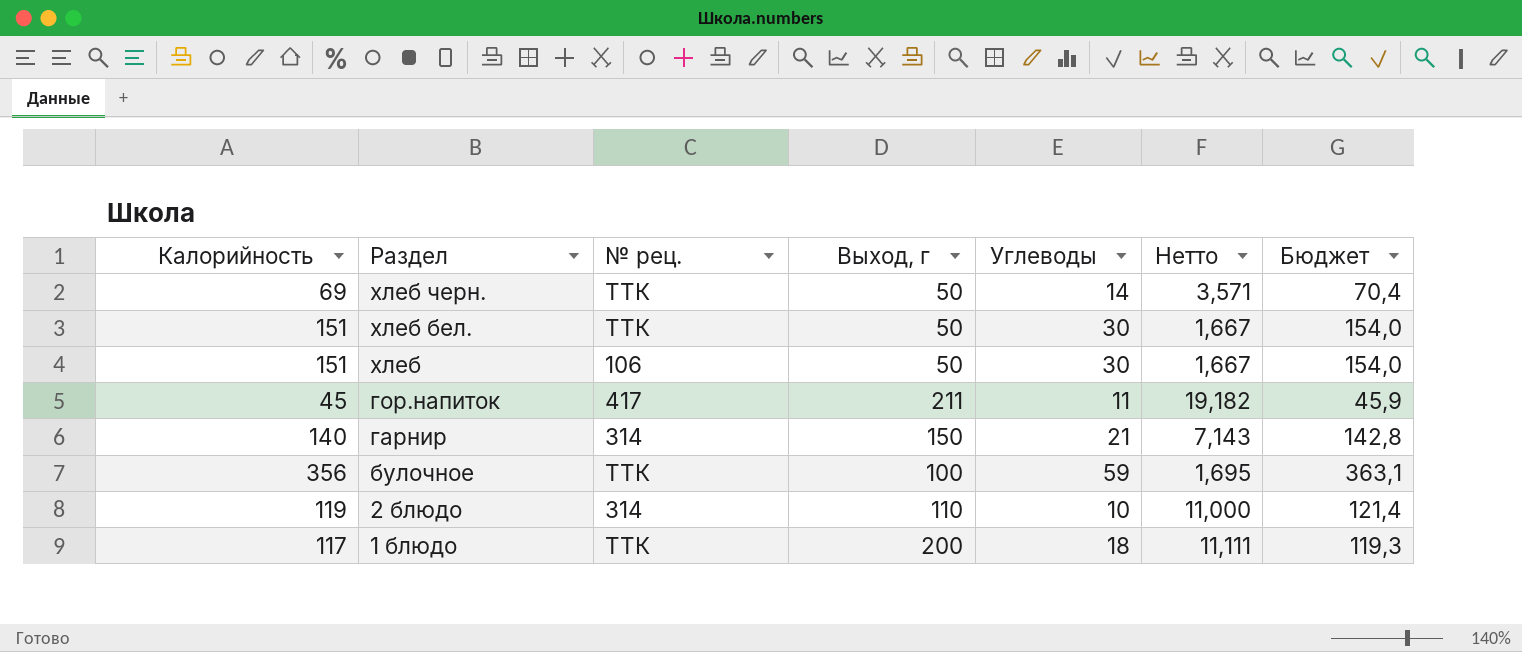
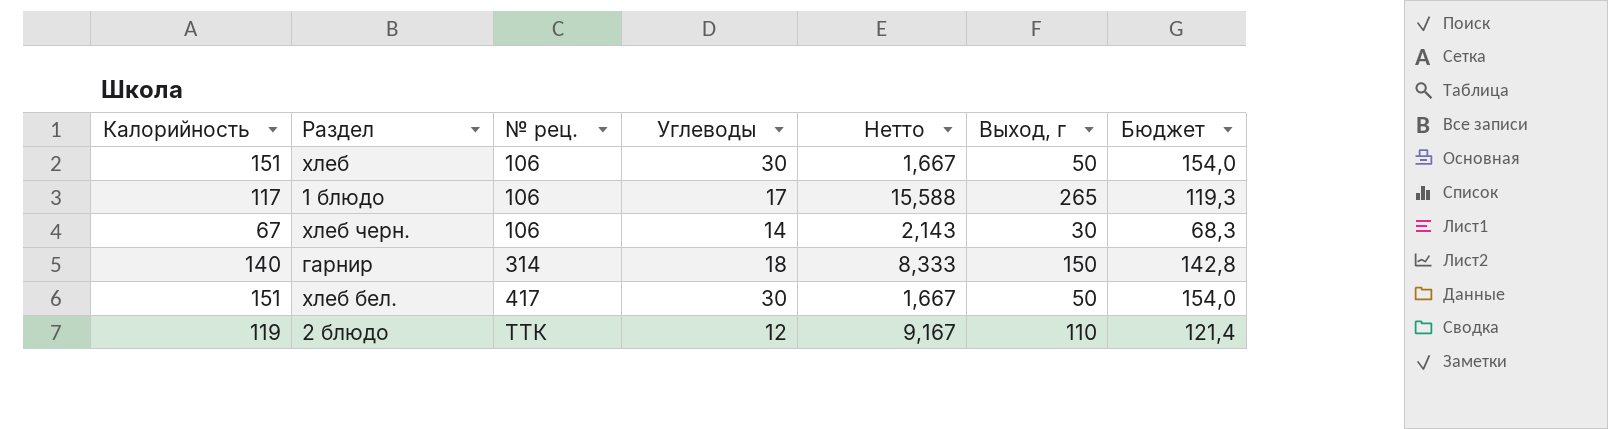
row order: Раздел descending -> № рец. ascending
column Выход, г | position: 4 -> 6
row гор.напиток: 45 | 417 | 211 | 11 | 19,182 | 45,9 -> none
row булочное: 356 | ТТК | 100 | 59 | 1,695 | 363,1 -> none
1 блюдо | № рец.: ТТК -> 106
1 блюдо | Углеводы: 18 -> 17
1 блюдо | Нетто: 11,111 -> 15,588
1 блюдо | Выход, г: 200 -> 265
хлеб черн. | Калорийность: 69 -> 67
хлеб черн. | № рец.: ТТК -> 106
хлеб черн. | Нетто: 3,571 -> 2,143
хлеб черн. | Выход, г: 50 -> 30
хлеб черн. | Бюджет: 70,4 -> 68,3
гарнир | Углеводы: 21 -> 18
гарнир | Нетто: 7,143 -> 8,333
хлеб бел. | № рец.: ТТК -> 417
2 блюдо | № рец.: 314 -> ТТК
2 блюдо | Углеводы: 10 -> 12
2 блюдо | Нетто: 11,000 -> 9,167

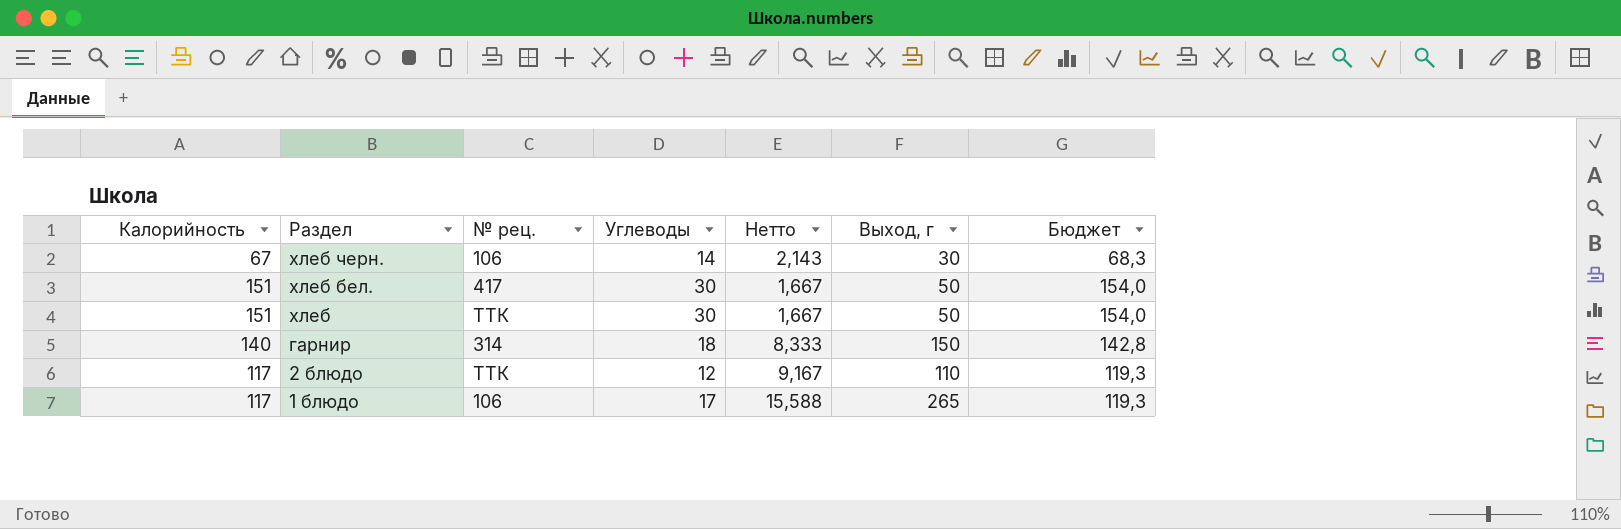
row order: № рец. ascending -> Раздел descending
хлеб | № рец.: 106 -> ТТК
2 блюдо | Калорийность: 119 -> 117
2 блюдо | Бюджет: 121,4 -> 119,3

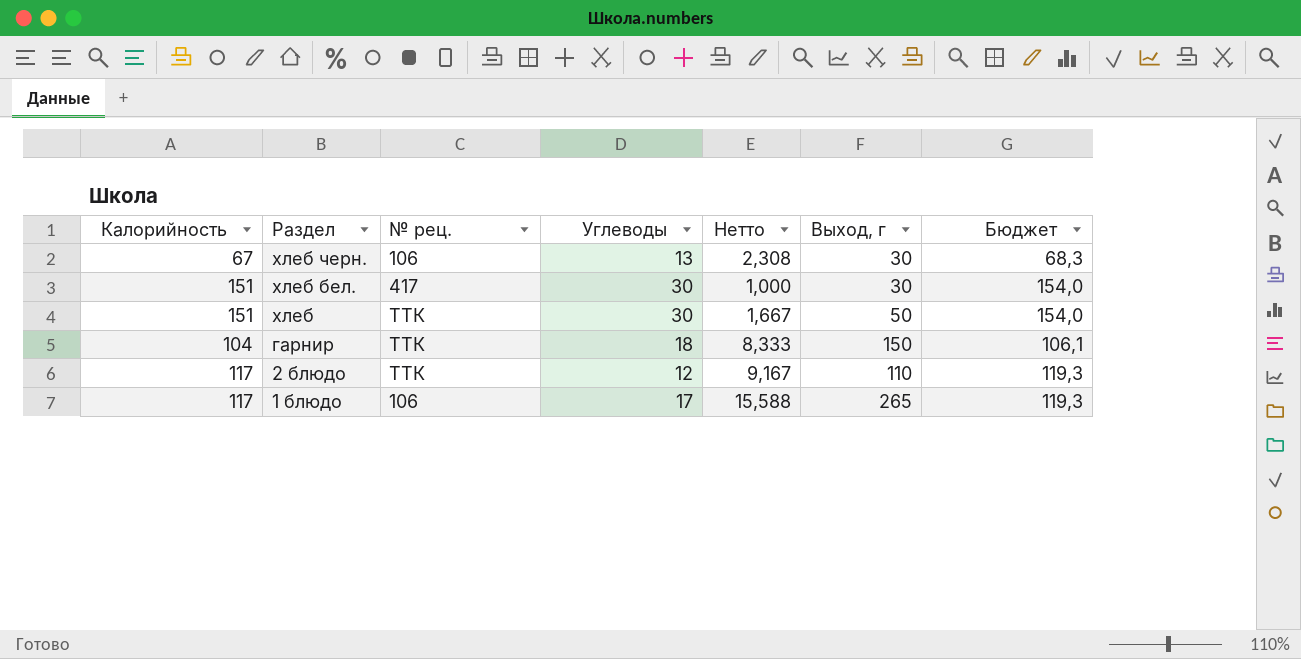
хлеб черн. | Углеводы: 14 -> 13
хлеб черн. | Нетто: 2,143 -> 2,308
хлеб бел. | Нетто: 1,667 -> 1,000
хлеб бел. | Выход, г: 50 -> 30
гарнир | Калорийность: 140 -> 104
гарнир | № рец.: 314 -> ТТК
гарнир | Бюджет: 142,8 -> 106,1

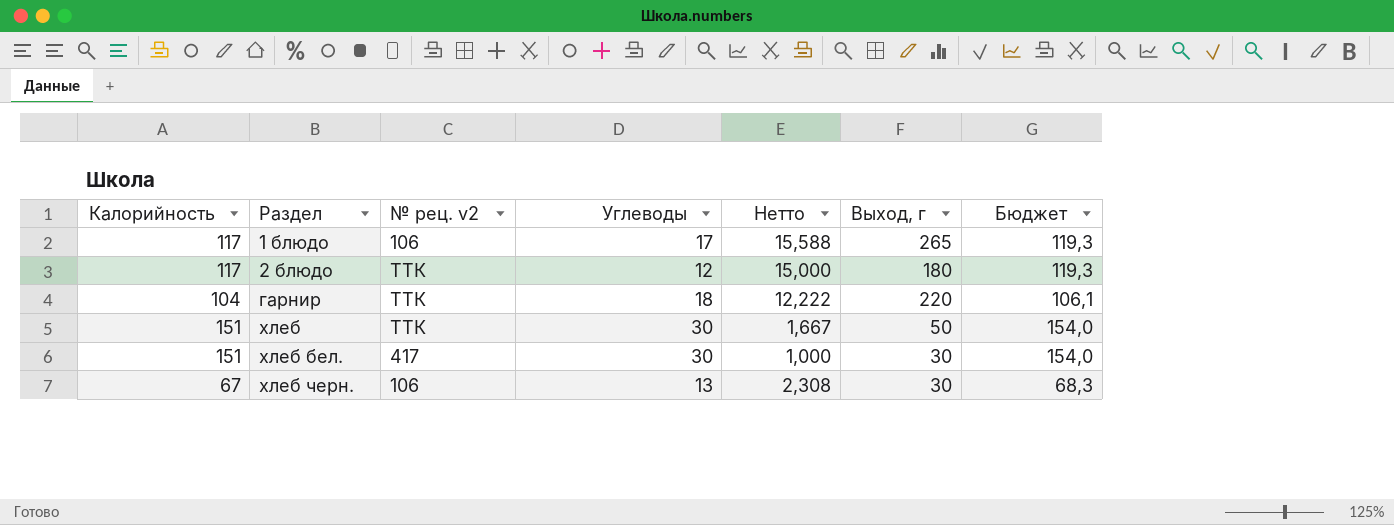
row order: Раздел descending -> Раздел ascending
column name: № рец. -> № рец. v2
2 блюдо | Нетто: 9,167 -> 15,000
2 блюдо | Выход, г: 110 -> 180
гарнир | Нетто: 8,333 -> 12,222
гарнир | Выход, г: 150 -> 220

